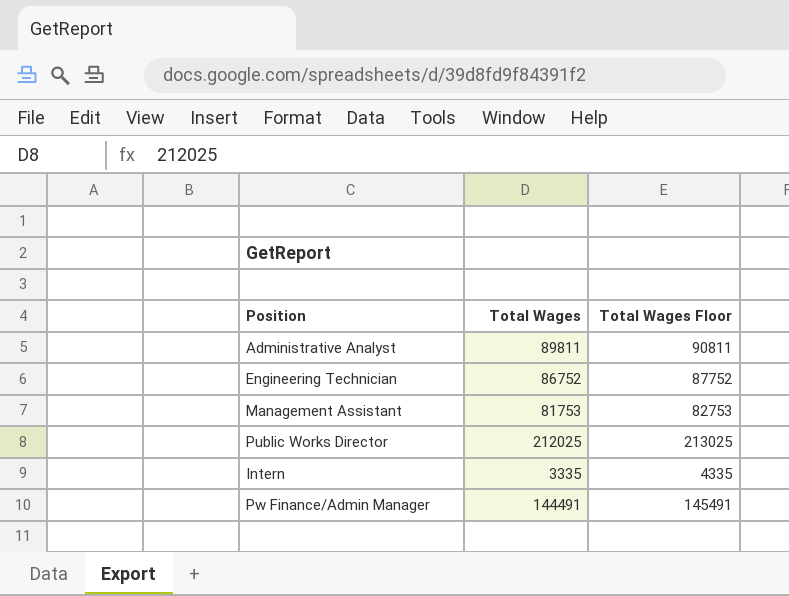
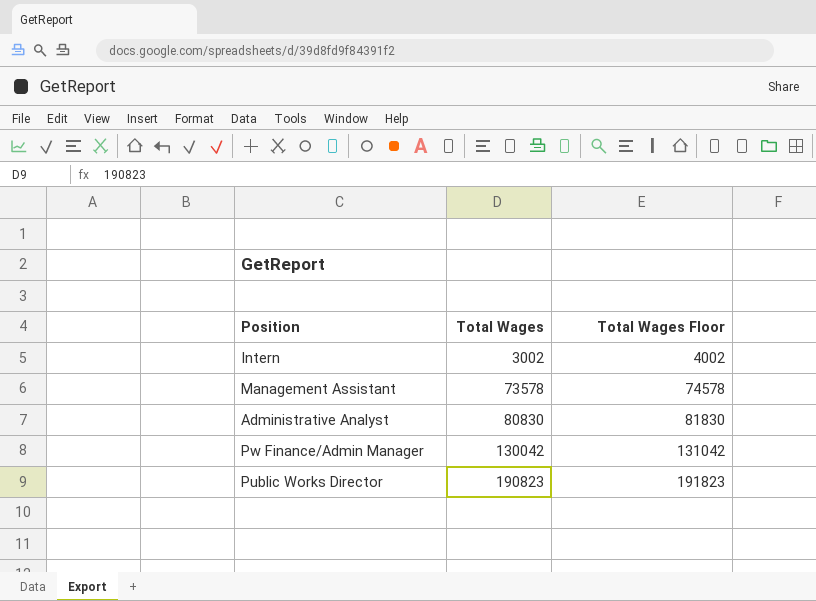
row order: none -> Total Wages ascending
row Engineering Technician: 86752 | 87752 -> none
Intern | Total Wages: 3335 -> 3002
Intern | Total Wages Floor: 4335 -> 4002
Management Assistant | Total Wages: 81753 -> 73578
Management Assistant | Total Wages Floor: 82753 -> 74578
Administrative Analyst | Total Wages: 89811 -> 80830
Administrative Analyst | Total Wages Floor: 90811 -> 81830
Pw Finance/Admin Manager | Total Wages: 144491 -> 130042
Pw Finance/Admin Manager | Total Wages Floor: 145491 -> 131042
Public Works Director | Total Wages: 212025 -> 190823
Public Works Director | Total Wages Floor: 213025 -> 191823

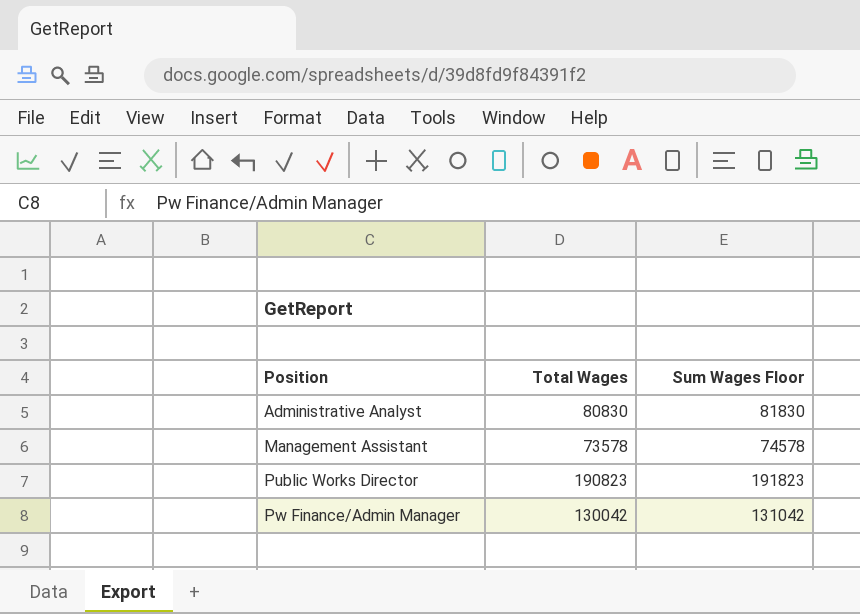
row order: Total Wages ascending -> Position ascending
column name: Total Wages Floor -> Sum Wages Floor
row Intern: 3002 | 4002 -> none

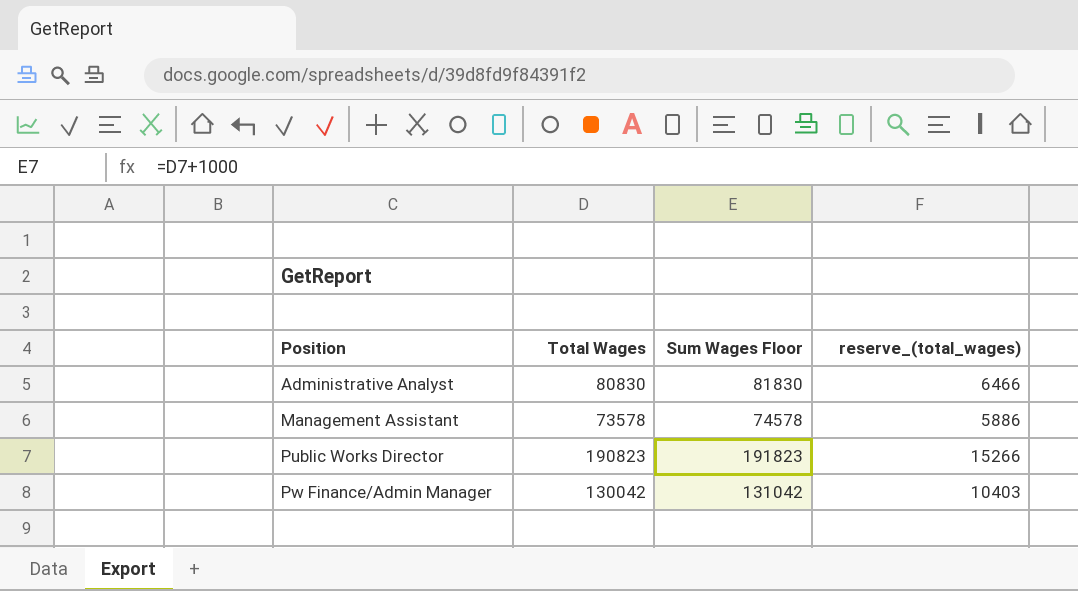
column reserve_(total_wages) | formula: none -> [Total Wages] * 0.08

